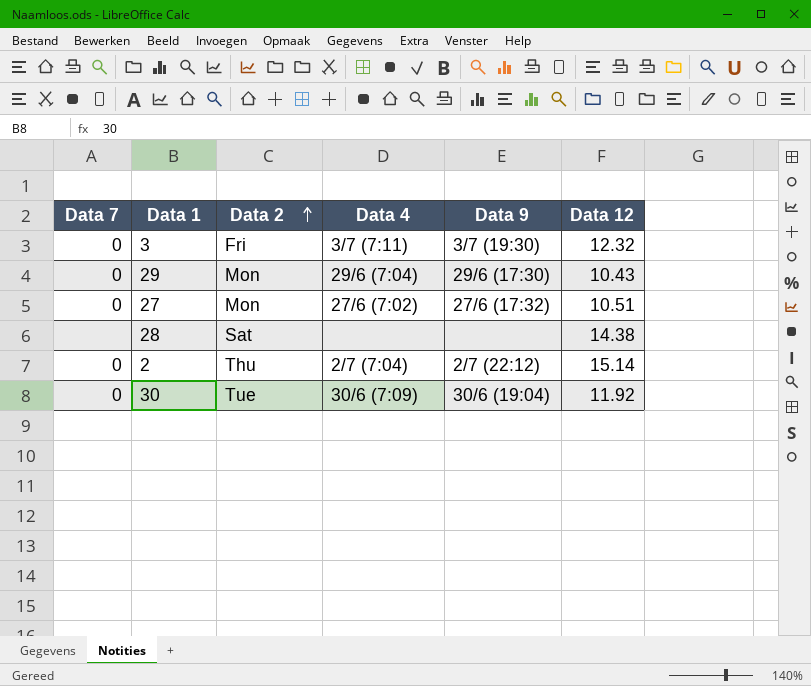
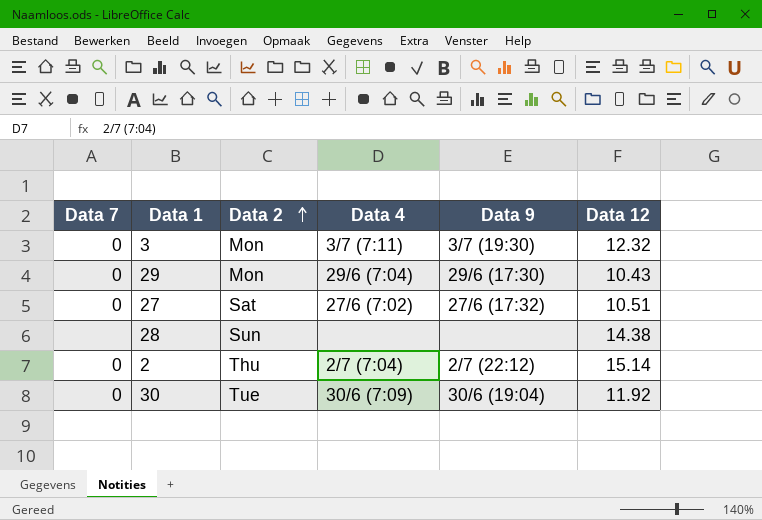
3 | Data 2: Fri -> Mon
27 | Data 2: Mon -> Sat
28 | Data 2: Sat -> Sun

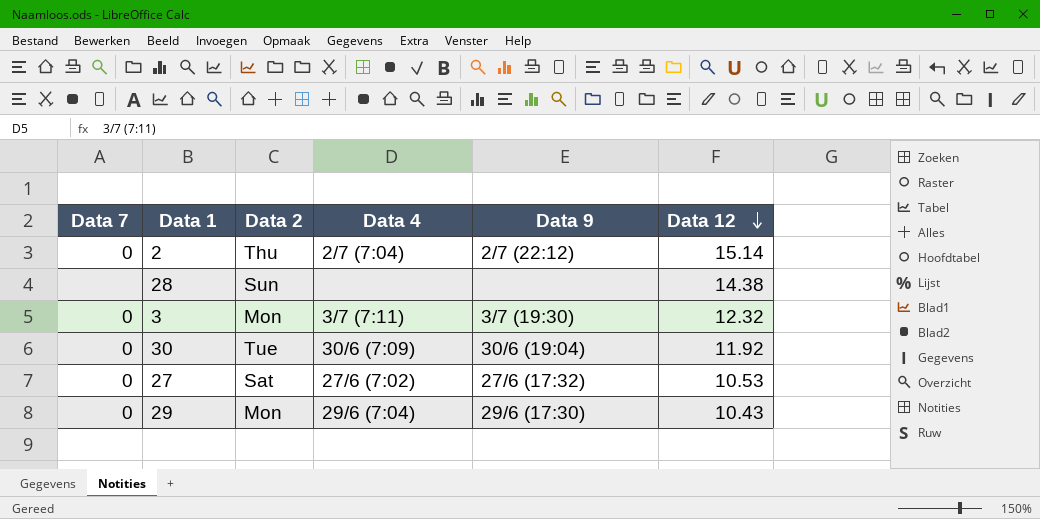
row order: Data 2 ascending -> Data 12 descending
27 | Data 12: 10.51 -> 10.53

